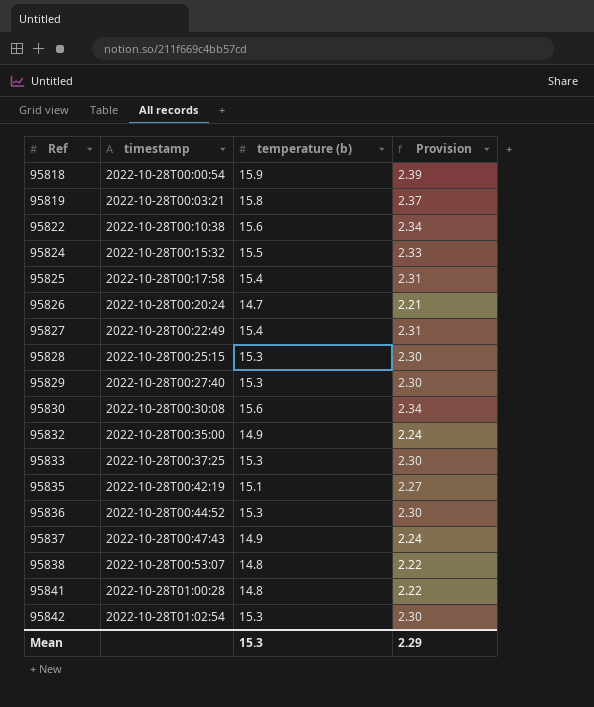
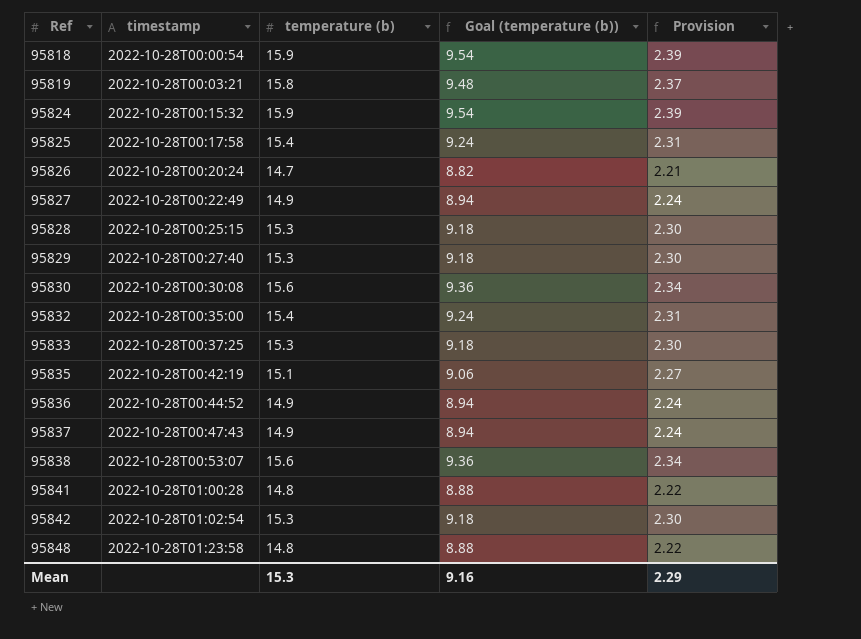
column Goal (temperature (b)) | formula: none -> [temperature (b)] * 0.6
row 95822: 2022-10-28T00:10:38 | 15.6 | 2.34 -> none
95824 | temperature (b): 15.5 -> 15.9
95824 | Provision: 2.33 -> 2.39
95827 | temperature (b): 15.4 -> 14.9
95827 | Provision: 2.31 -> 2.24
95832 | temperature (b): 14.9 -> 15.4
95832 | Provision: 2.24 -> 2.31
95836 | temperature (b): 15.3 -> 14.9
95836 | Provision: 2.30 -> 2.24
95838 | temperature (b): 14.8 -> 15.6
95838 | Provision: 2.22 -> 2.34
row 95848: none -> 2022-10-28T01:23:58 | 14.8 | 8.88 | 2.22

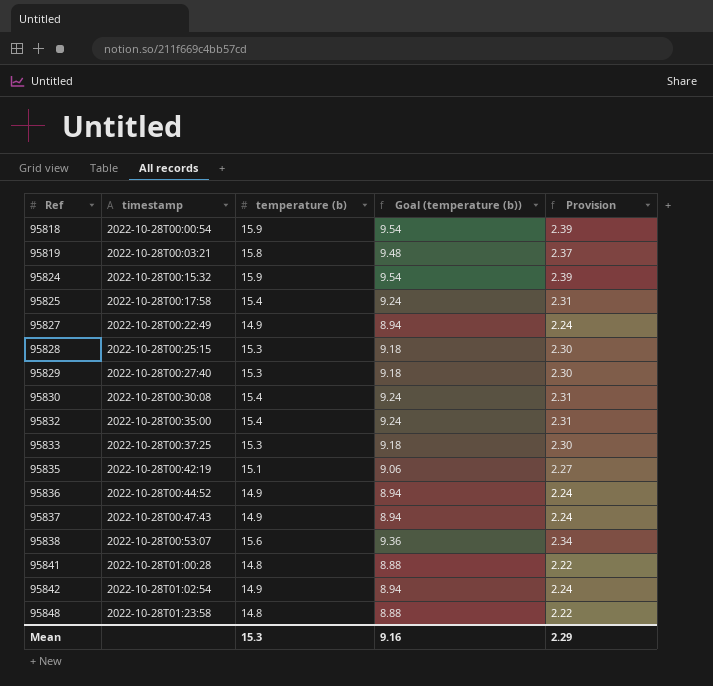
row 95826: 2022-10-28T00:20:24 | 14.7 | 8.82 | 2.21 -> none
95830 | temperature (b): 15.6 -> 15.4
95830 | Goal (temperature (b)): 9.36 -> 9.24
95830 | Provision: 2.34 -> 2.31
95842 | temperature (b): 15.3 -> 14.9
95842 | Goal (temperature (b)): 9.18 -> 8.94
95842 | Provision: 2.30 -> 2.24

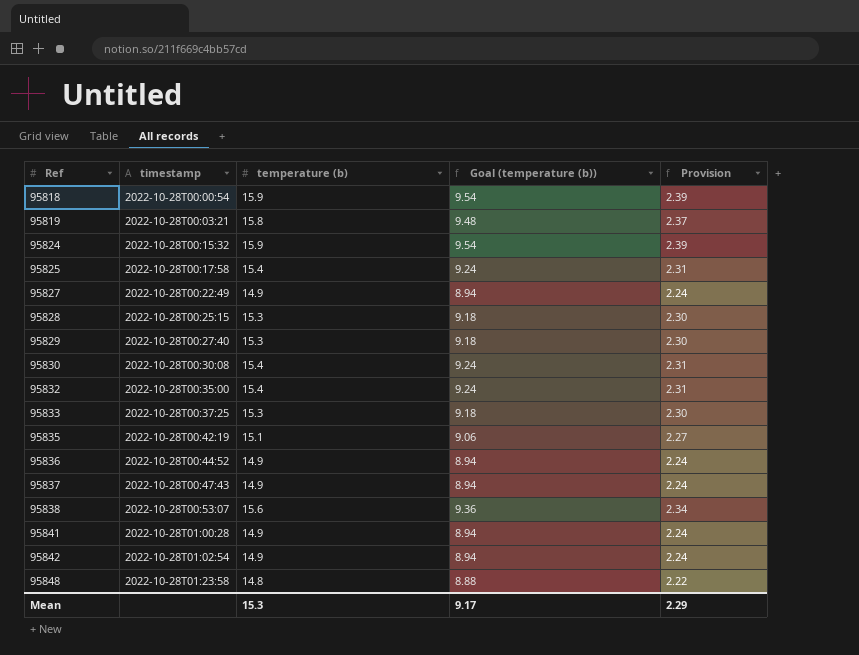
95841 | temperature (b): 14.8 -> 14.9
95841 | Goal (temperature (b)): 8.88 -> 8.94
95841 | Provision: 2.22 -> 2.24
Mean | Goal (temperature (b)): 9.16 -> 9.17

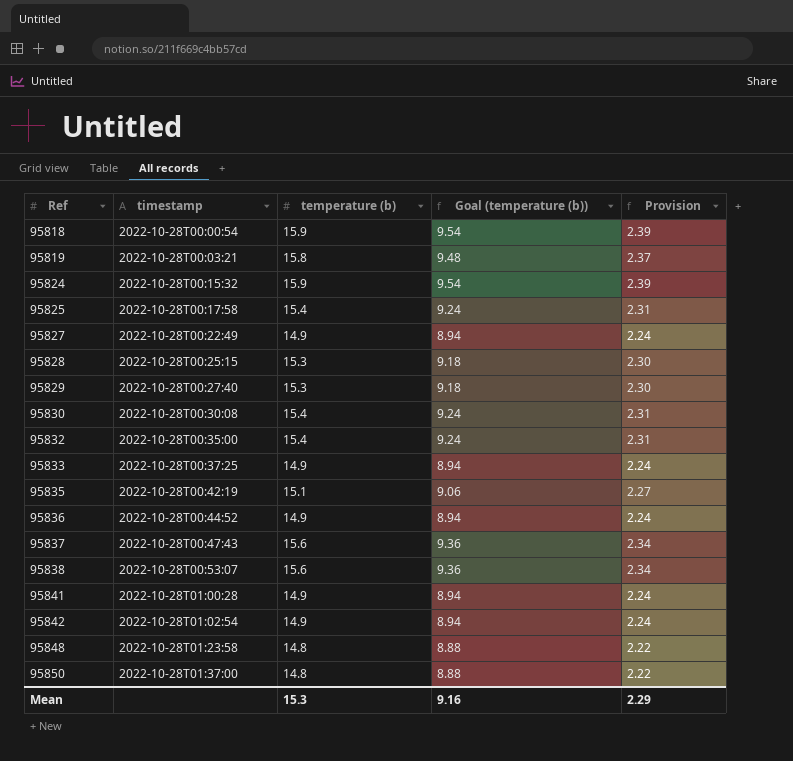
95833 | temperature (b): 15.3 -> 14.9
95833 | Goal (temperature (b)): 9.18 -> 8.94
95833 | Provision: 2.30 -> 2.24
95837 | temperature (b): 14.9 -> 15.6
95837 | Goal (temperature (b)): 8.94 -> 9.36
95837 | Provision: 2.24 -> 2.34
row 95850: none -> 2022-10-28T01:37:00 | 14.8 | 8.88 | 2.22
Mean | Goal (temperature (b)): 9.17 -> 9.16

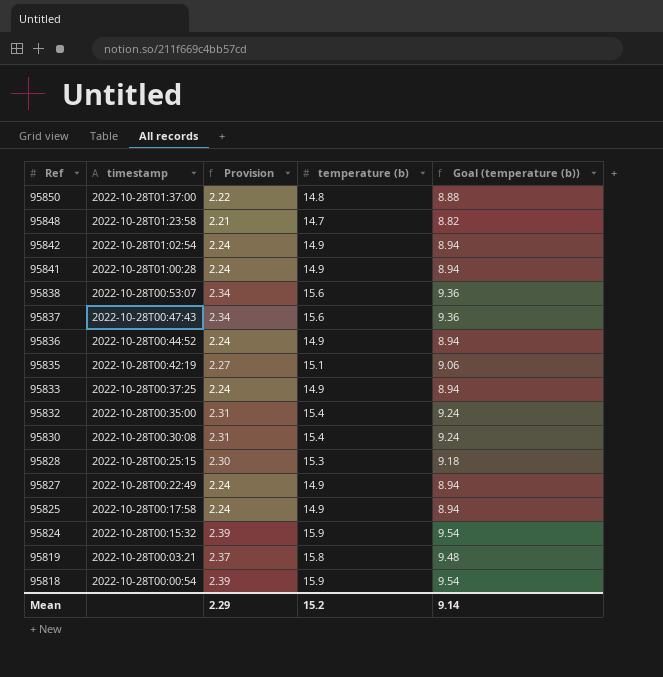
row order: Ref ascending -> Ref descending
column Provision | position: 5 -> 3
row 95829: 2022-10-28T00:27:40 | 15.3 | 9.18 | 2.30 -> none
95848 | Provision: 2.22 -> 2.21
95848 | temperature (b): 14.8 -> 14.7
95848 | Goal (temperature (b)): 8.88 -> 8.82
95825 | Provision: 2.31 -> 2.24
95825 | temperature (b): 15.4 -> 14.9
95825 | Goal (temperature (b)): 9.24 -> 8.94
Mean | temperature (b): 15.3 -> 15.2
Mean | Goal (temperature (b)): 9.16 -> 9.14

